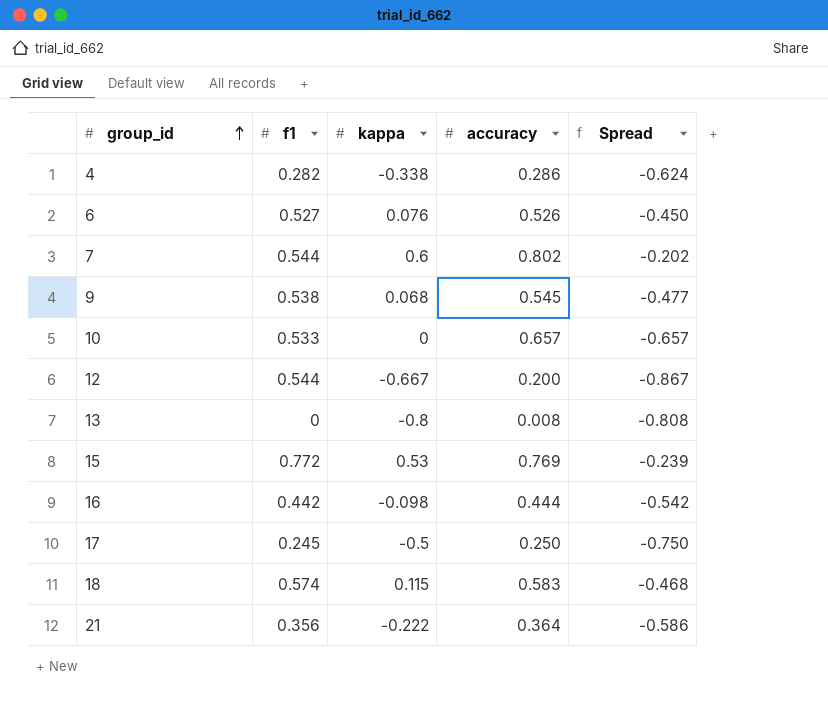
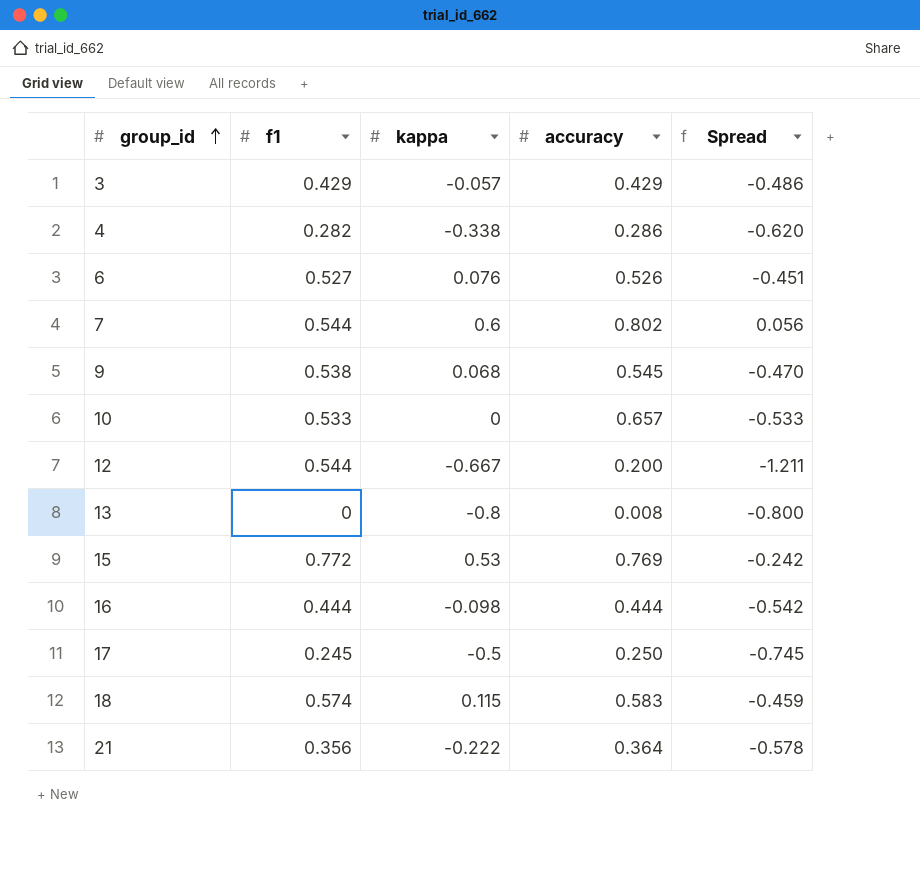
column Spread | formula: [kappa] - [accuracy] -> [kappa] - [f1]
row 3: none -> 0.429 | -0.057 | 0.429 | -0.486
16 | f1: 0.442 -> 0.444

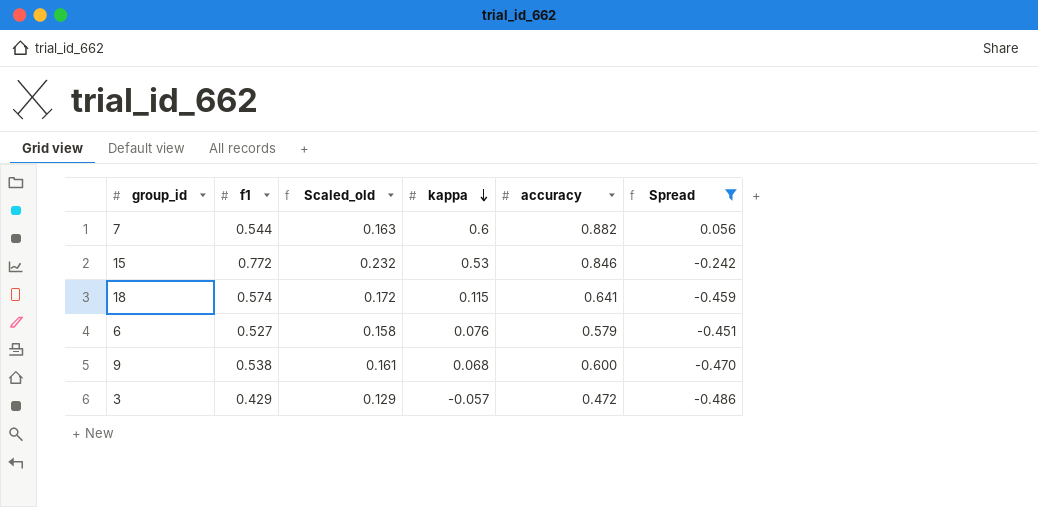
filter: none -> Spread >= -0.486
row order: group_id ascending -> kappa descending
column Scaled_old | formula: none -> [f1] * 0.3
7 | accuracy: 0.802 -> 0.882
15 | accuracy: 0.769 -> 0.846
18 | accuracy: 0.583 -> 0.641
6 | accuracy: 0.526 -> 0.579
9 | accuracy: 0.545 -> 0.600
3 | accuracy: 0.429 -> 0.472

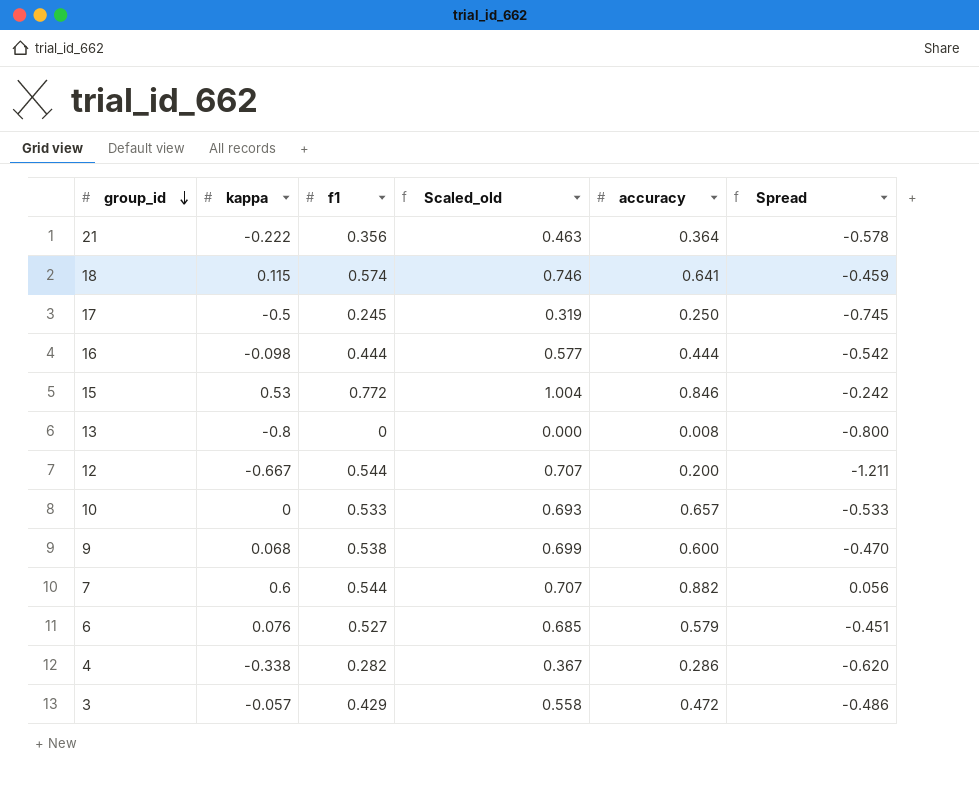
filter: Spread >= -0.486 -> none
row order: kappa descending -> group_id descending
column kappa | position: 4 -> 2
column Scaled_old | formula: [f1] * 0.3 -> [f1] * 1.3

